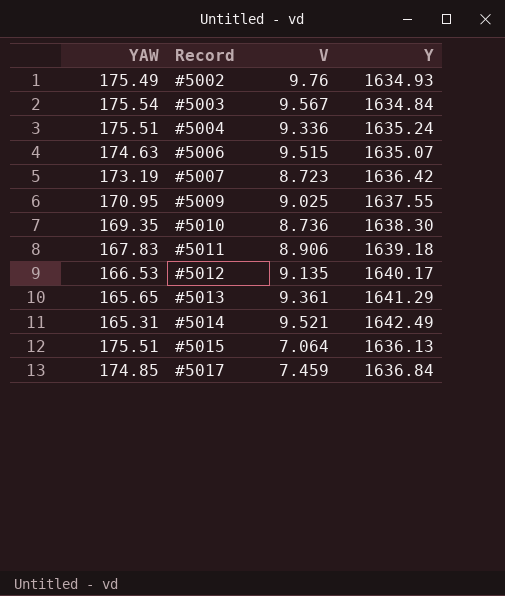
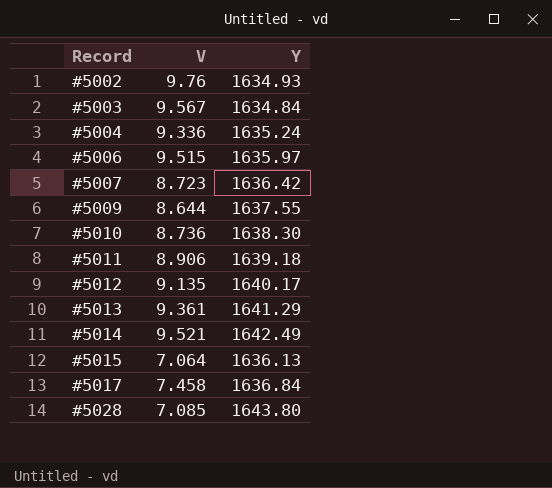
column YAW | position: 1 -> none
#5006 | Y: 1635.07 -> 1635.97
#5009 | V: 9.025 -> 8.644
#5017 | V: 7.459 -> 7.458
row #5028: none -> 7.085 | 1643.80

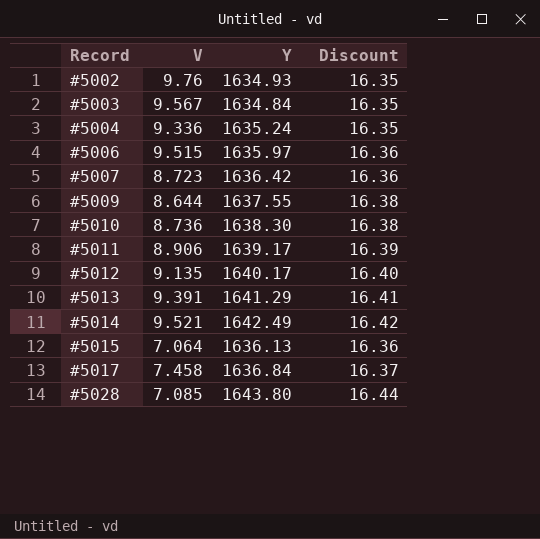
column Discount | formula: none -> [Y] * 0.01
#5011 | Y: 1639.18 -> 1639.17
#5013 | V: 9.361 -> 9.391

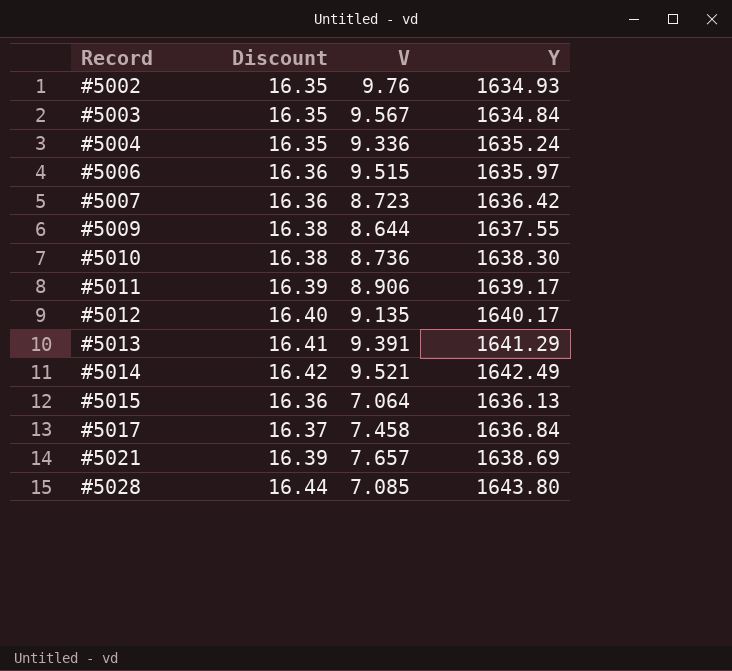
column Discount | position: 4 -> 2
row #5021: none -> 16.39 | 7.657 | 1638.69

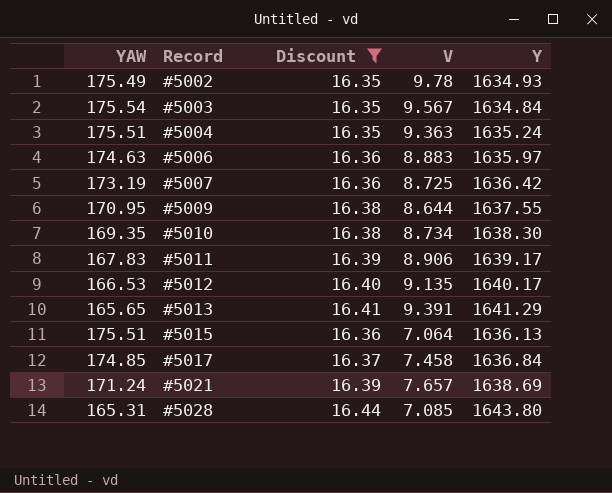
filter: none -> Discount != 16.42
column YAW | position: none -> 1
#5002 | V: 9.76 -> 9.78
#5004 | V: 9.336 -> 9.363
#5006 | V: 9.515 -> 8.883
#5007 | V: 8.723 -> 8.725
#5010 | V: 8.736 -> 8.734

